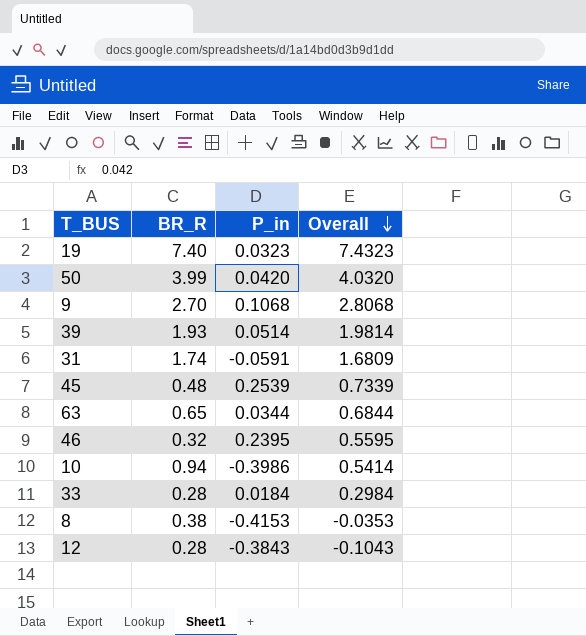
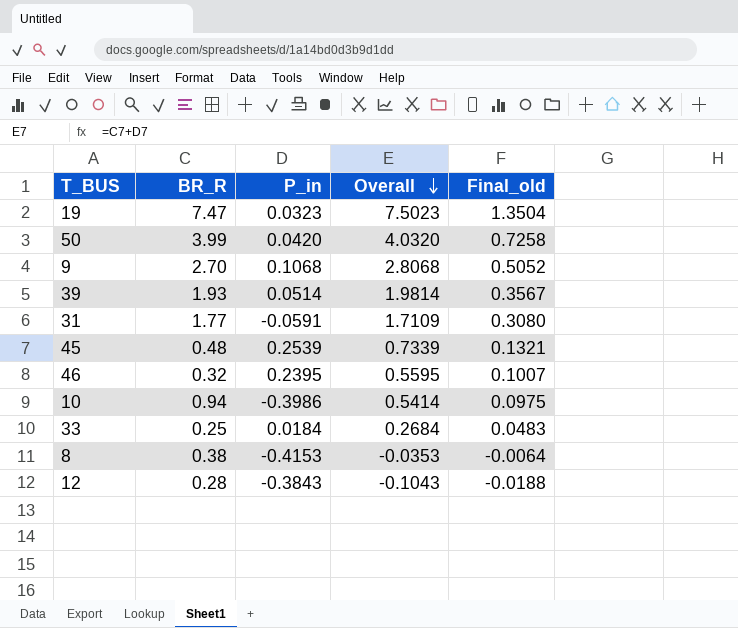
column Final_old | formula: none -> [Overall] * 0.18
row 63: 0.65 | 0.0344 | 0.6844 -> none
19 | BR_R: 7.40 -> 7.47
19 | Overall: 7.4323 -> 7.5023
31 | BR_R: 1.74 -> 1.77
31 | Overall: 1.6809 -> 1.7109
33 | BR_R: 0.28 -> 0.25
33 | Overall: 0.2984 -> 0.2684

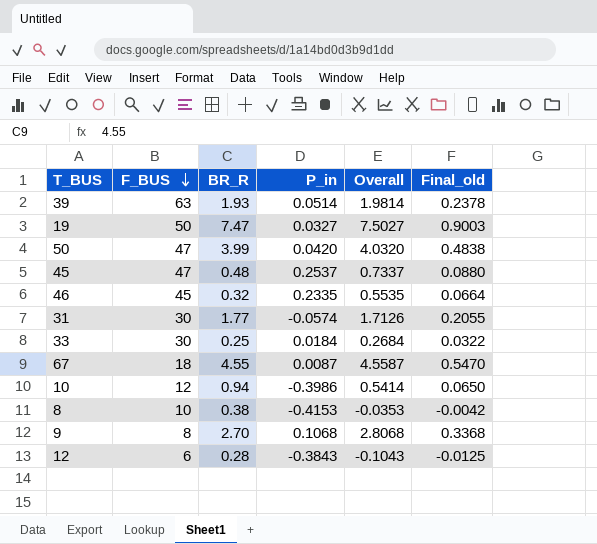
row order: Overall descending -> F_BUS descending
column F_BUS | position: none -> 2
column Final_old | formula: [Overall] * 0.18 -> [Overall] * 0.12
19 | P_in: 0.0323 -> 0.0327
19 | Overall: 7.5023 -> 7.5027
45 | P_in: 0.2539 -> 0.2537
45 | Overall: 0.7339 -> 0.7337
46 | P_in: 0.2395 -> 0.2335
46 | Overall: 0.5595 -> 0.5535
31 | P_in: -0.0591 -> -0.0574
31 | Overall: 1.7109 -> 1.7126
row 67: none -> 18 | 4.55 | 0.0087 | 4.5587 | 0.5470

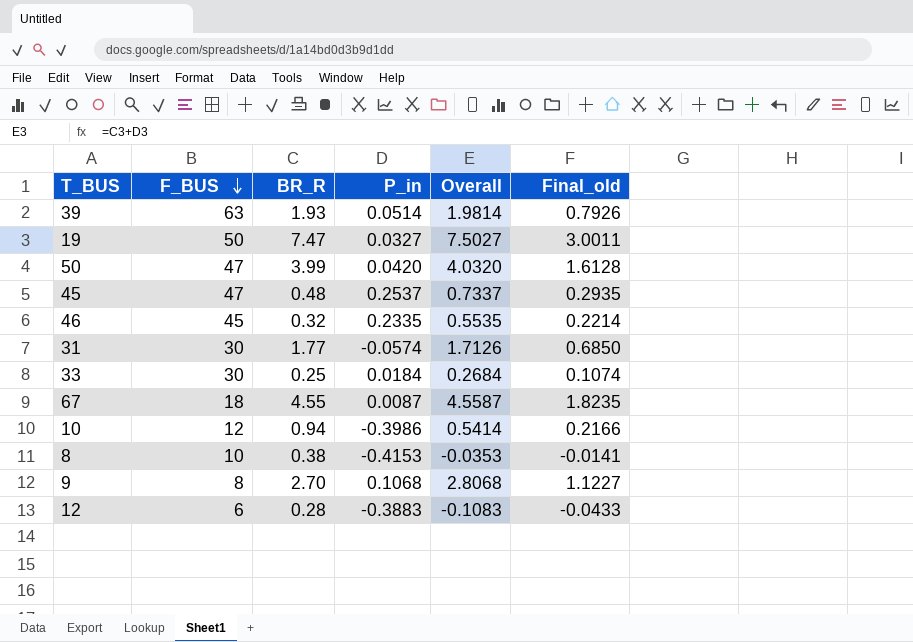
column Final_old | formula: [Overall] * 0.12 -> [Overall] * 0.4
12 | P_in: -0.3843 -> -0.3883
12 | Overall: -0.1043 -> -0.1083

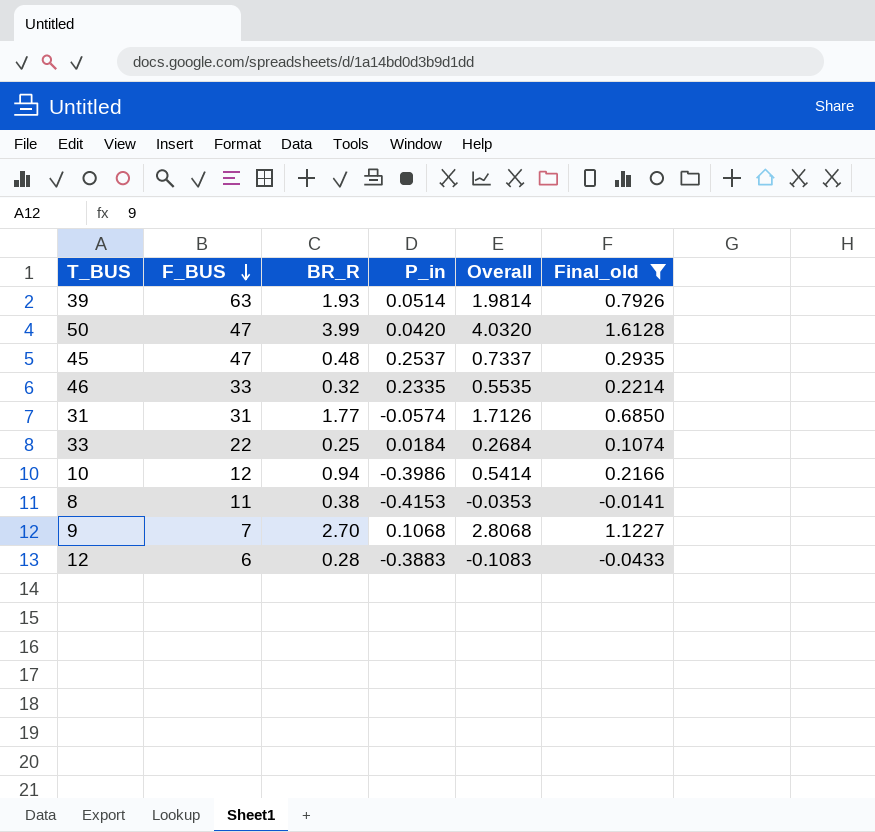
filter: none -> Final_old <= 1.6128
46 | F_BUS: 45 -> 33
31 | F_BUS: 30 -> 31
33 | F_BUS: 30 -> 22
8 | F_BUS: 10 -> 11
9 | F_BUS: 8 -> 7

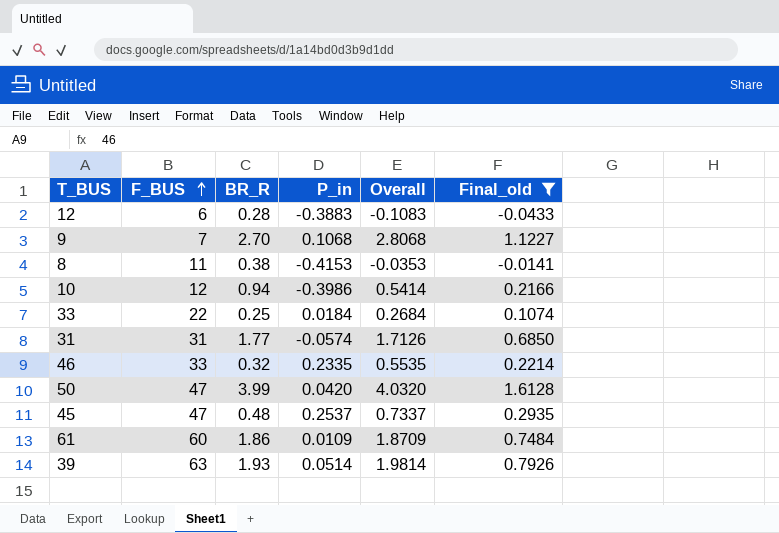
row order: F_BUS descending -> F_BUS ascending
row 61: none -> 60 | 1.86 | 0.0109 | 1.8709 | 0.7484

